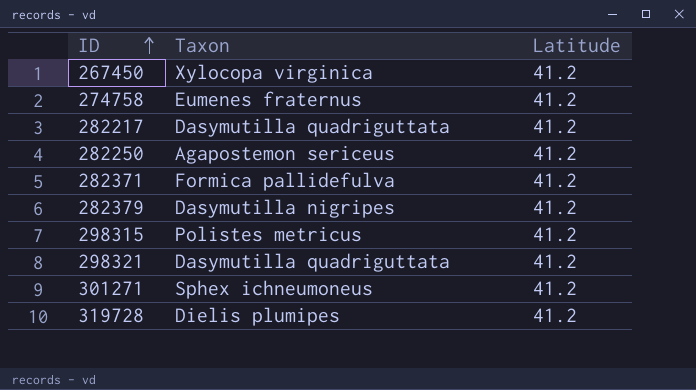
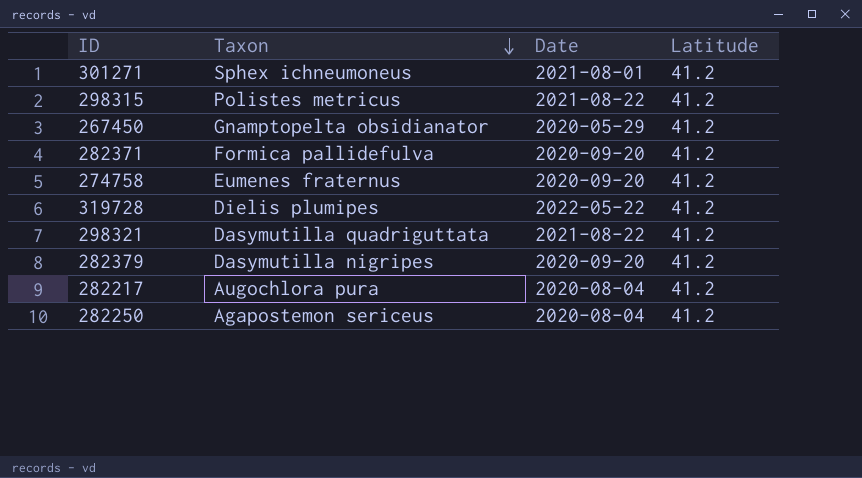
row order: ID ascending -> Taxon descending
column Date | position: none -> 3
267450 | Taxon: Xylocopa virginica -> Gnamptopelta obsidianator
282217 | Taxon: Dasymutilla quadriguttata -> Augochlora pura

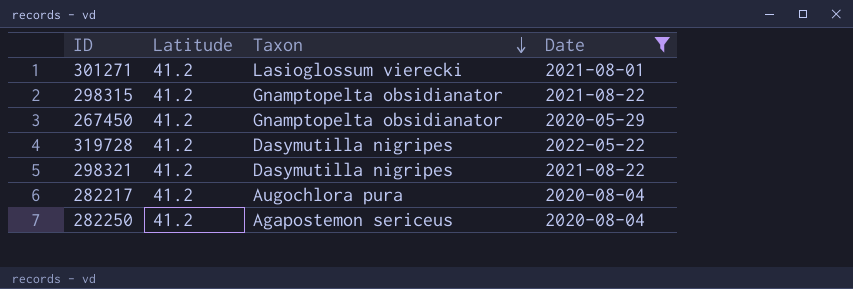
filter: none -> Date != 2020-09-20
column Latitude | position: 4 -> 2
301271 | Taxon: Sphex ichneumoneus -> Lasioglossum vierecki
298315 | Taxon: Polistes metricus -> Gnamptopelta obsidianator
319728 | Taxon: Dielis plumipes -> Dasymutilla nigripes
298321 | Taxon: Dasymutilla quadriguttata -> Dasymutilla nigripes

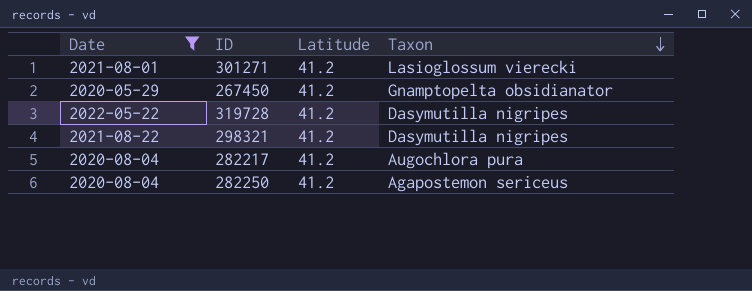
column Date | position: 4 -> 1
row 298315: 41.2 | Gnamptopelta obsidianator | 2021-08-22 -> none

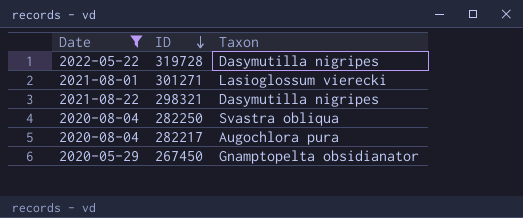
row order: Taxon descending -> ID descending
column Latitude | position: 3 -> none
282250 | Taxon: Agapostemon sericeus -> Svastra obliqua

